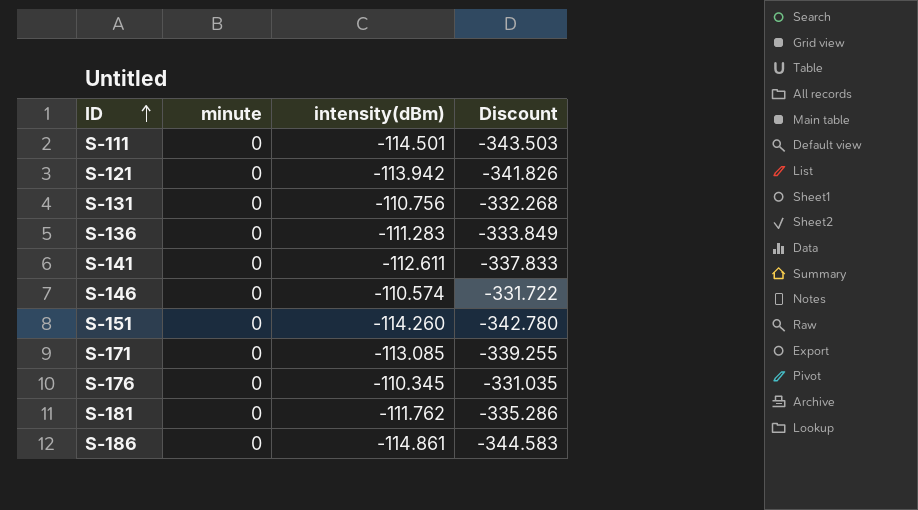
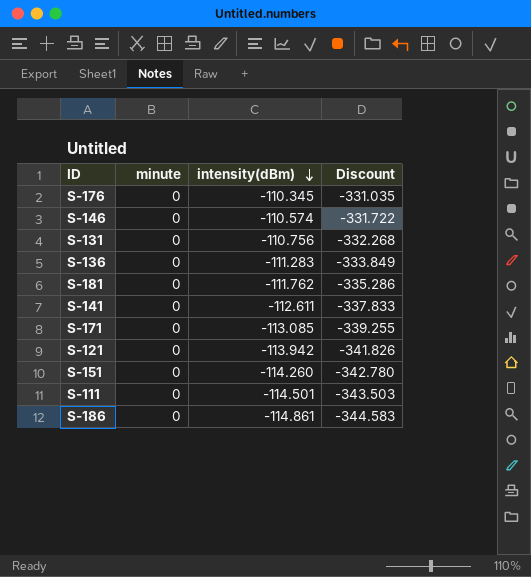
row order: ID ascending -> intensity(dBm) descending

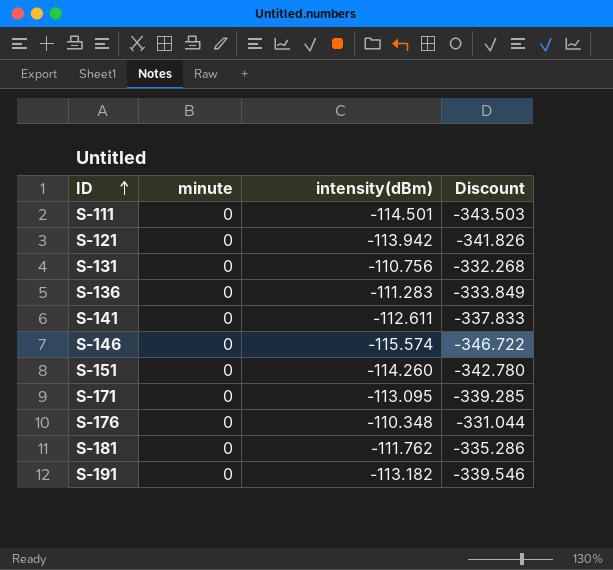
row order: intensity(dBm) descending -> ID ascending
row S-186: 0 | -114.861 | -344.583 -> none
S-146 | intensity(dBm): -110.574 -> -115.574
S-146 | Discount: -331.722 -> -346.722
S-171 | intensity(dBm): -113.085 -> -113.095
S-171 | Discount: -339.255 -> -339.285
S-176 | intensity(dBm): -110.345 -> -110.348
S-176 | Discount: -331.035 -> -331.044
row S-191: none -> 0 | -113.182 | -339.546

